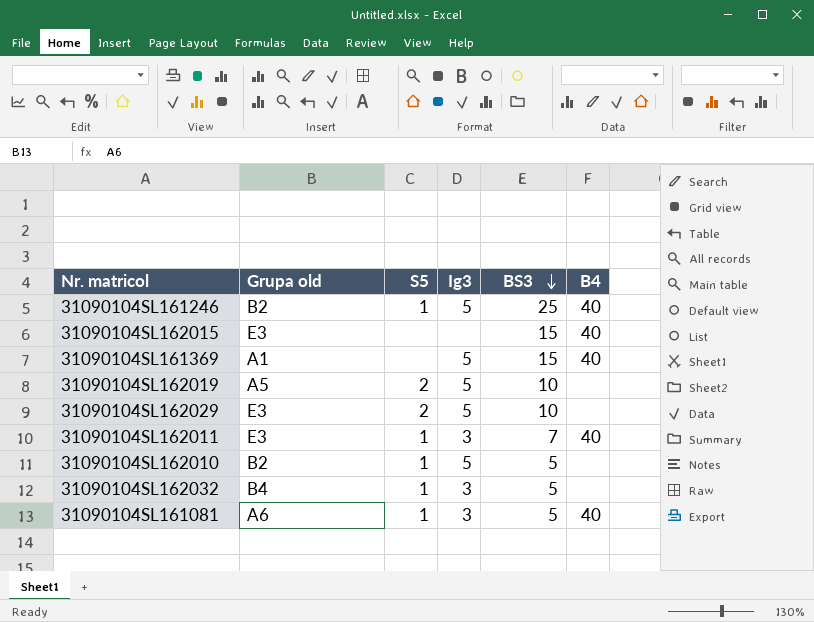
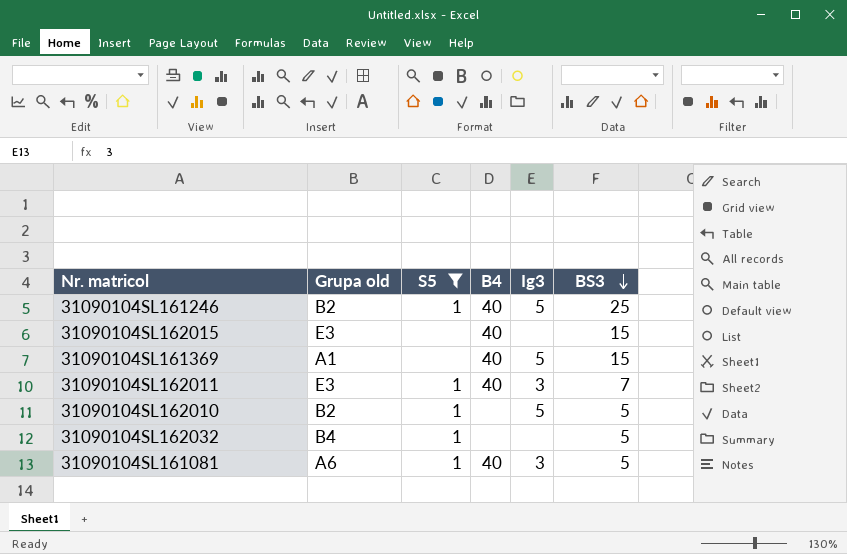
filter: none -> S5 != 2
column B4 | position: 6 -> 4
31090104SL162032 | Ig3: 3 -> none

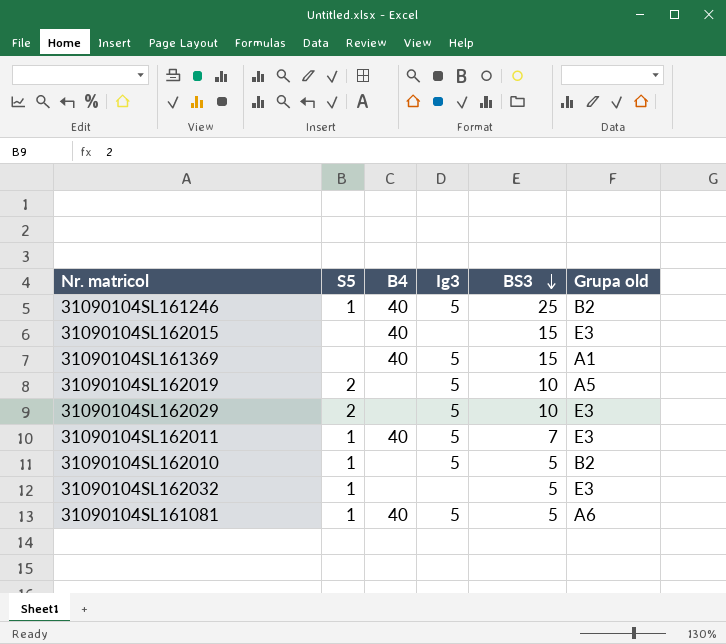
filter: S5 != 2 -> none
column Grupa old | position: 2 -> 6
31090104SL162011 | Ig3: 3 -> 5
31090104SL162032 | Grupa old: B4 -> E3
31090104SL161081 | Ig3: 3 -> 5

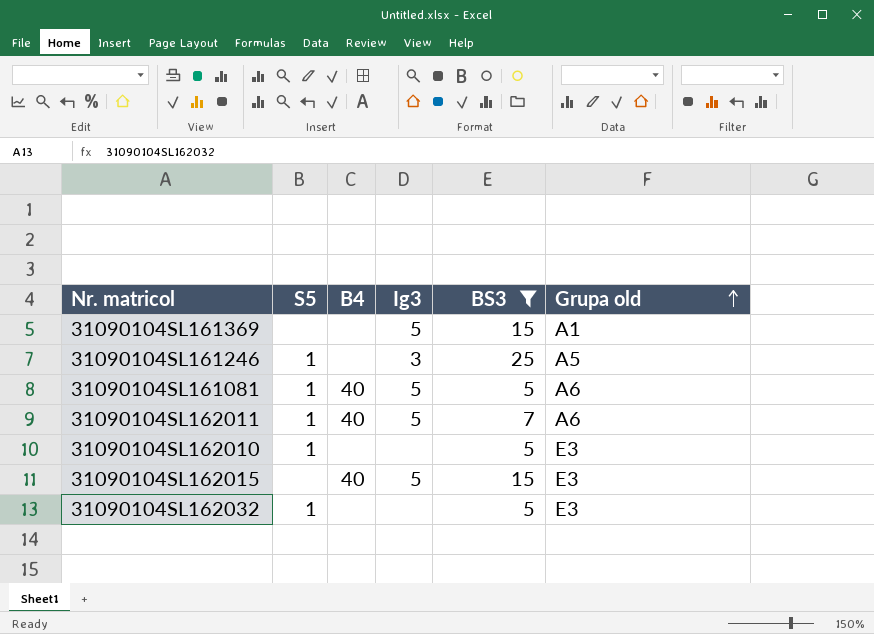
filter: none -> BS3 != 10
row order: BS3 descending -> Grupa old ascending
31090104SL161369 | B4: 40 -> none
31090104SL161246 | B4: 40 -> none
31090104SL161246 | Ig3: 5 -> 3
31090104SL161246 | Grupa old: B2 -> A5
31090104SL162011 | Grupa old: E3 -> A6
31090104SL162010 | Ig3: 5 -> none
31090104SL162010 | Grupa old: B2 -> E3
31090104SL162015 | Ig3: none -> 5

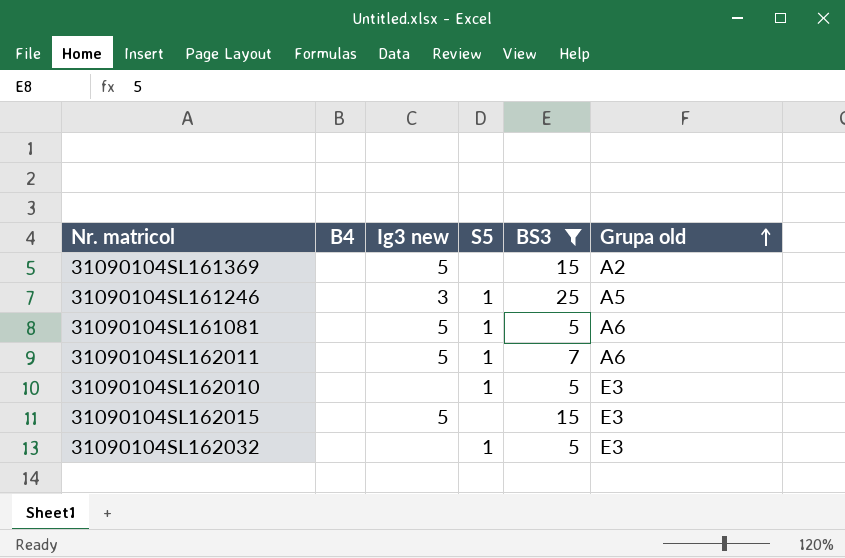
column name: Ig3 -> Ig3 new
column S5 | position: 2 -> 4
31090104SL161369 | Grupa old: A1 -> A2
31090104SL161081 | B4: 40 -> none
31090104SL162011 | B4: 40 -> none
31090104SL162015 | B4: 40 -> none

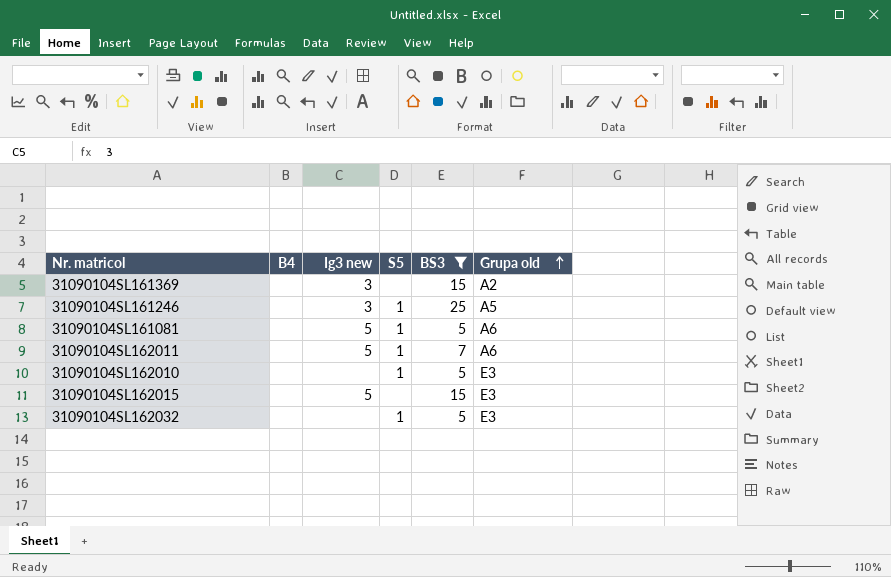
31090104SL161369 | Ig3 new: 5 -> 3

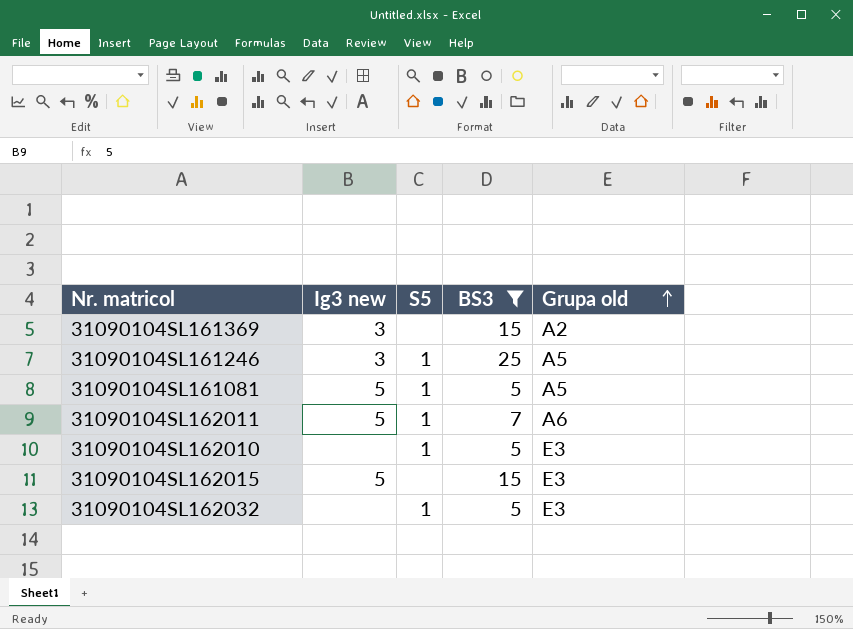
column B4 | position: 2 -> none
31090104SL161081 | Grupa old: A6 -> A5

